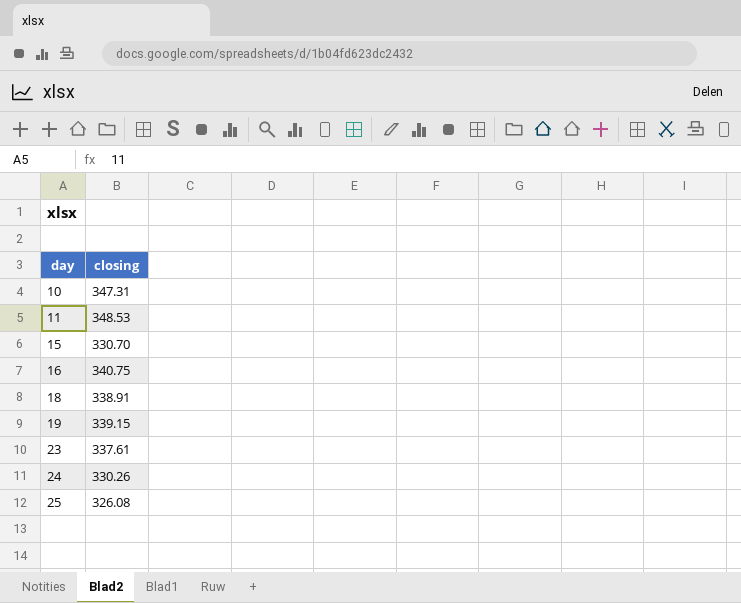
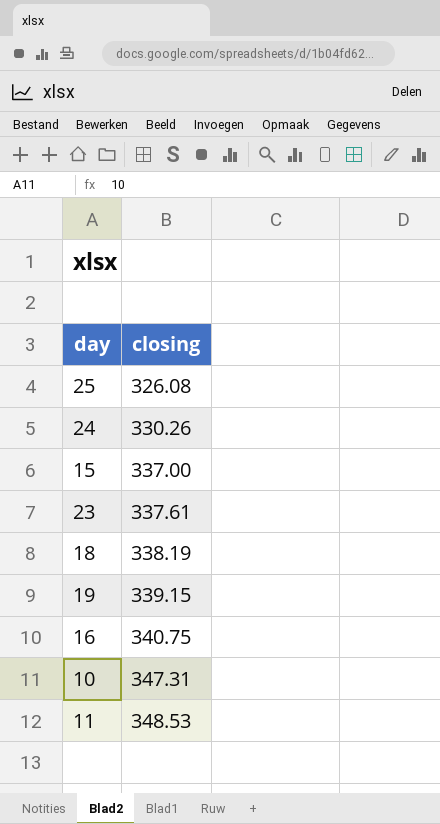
row order: day ascending -> closing ascending
15 | closing: 330.70 -> 337.00
18 | closing: 338.91 -> 338.19

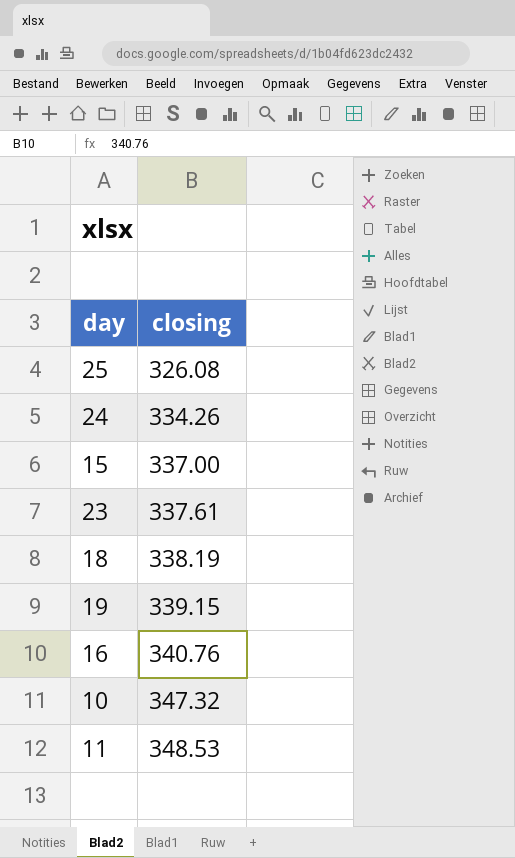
24 | closing: 330.26 -> 334.26
16 | closing: 340.75 -> 340.76
10 | closing: 347.31 -> 347.32

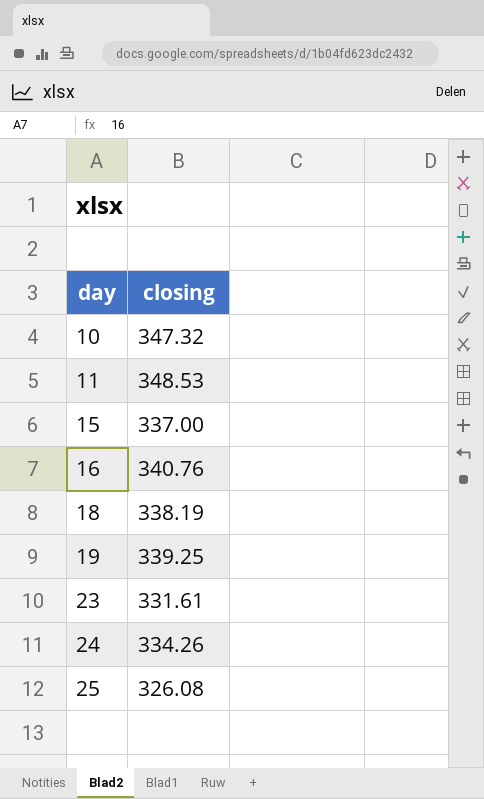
row order: closing ascending -> day ascending
19 | closing: 339.15 -> 339.25
23 | closing: 337.61 -> 331.61

